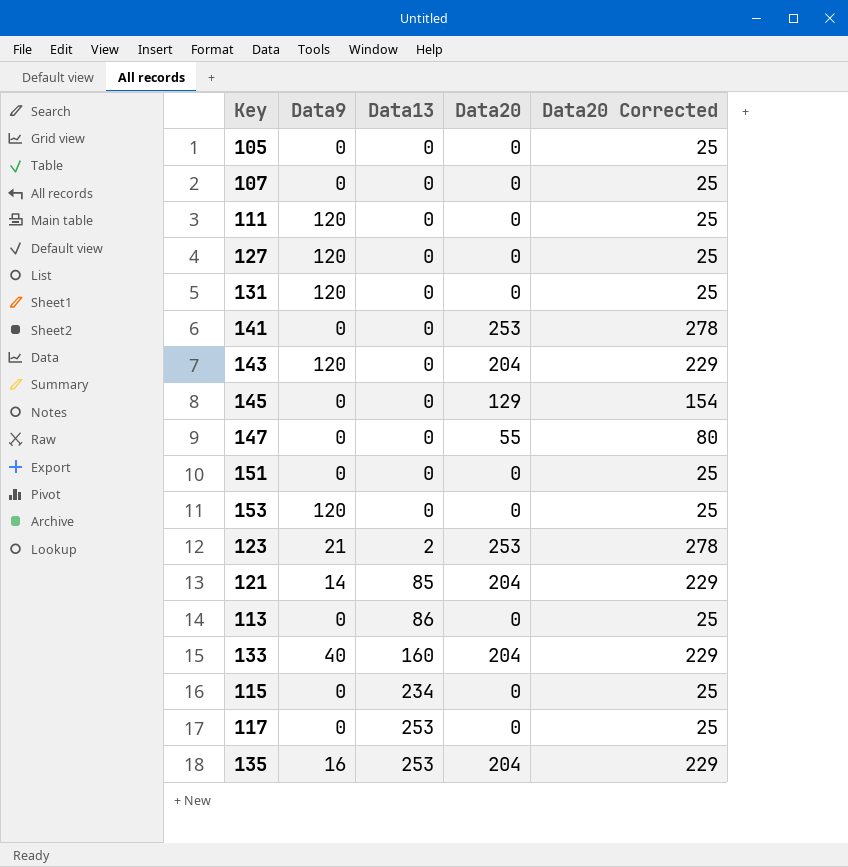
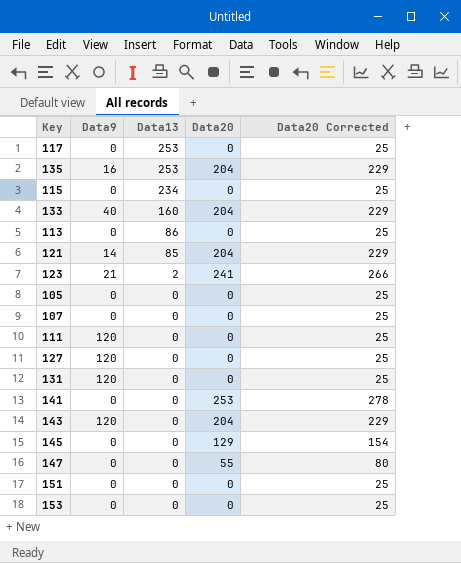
row order: Data13 ascending -> Data13 descending
123 | Data20: 253 -> 241
123 | Data20 Corrected: 278 -> 266
153 | Data9: 120 -> 0

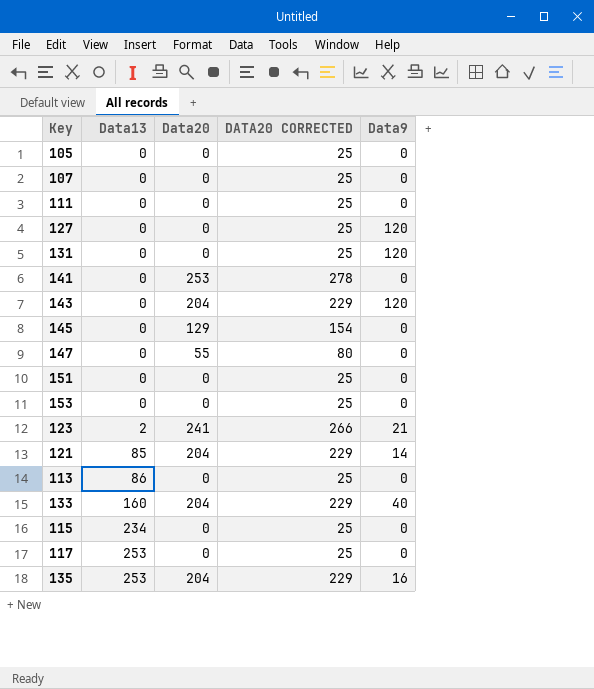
row order: Data13 descending -> Data13 ascending
column name: Data20 Corrected -> DATA20 CORRECTED
column Data9 | position: 2 -> 5
111 | Data9: 120 -> 0

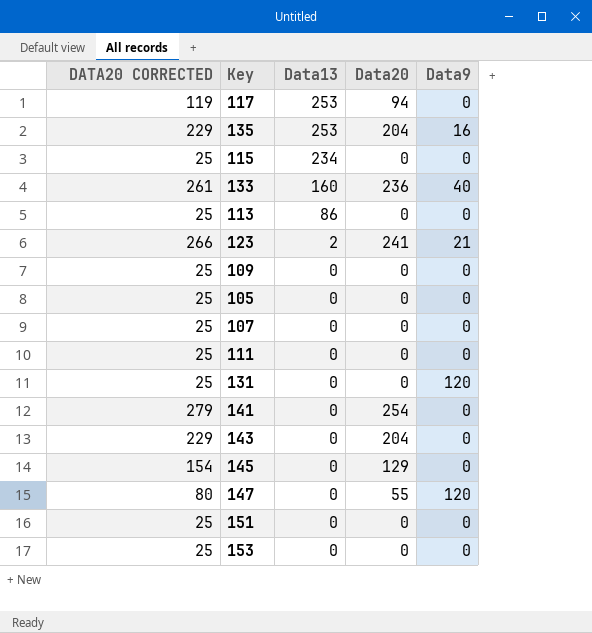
row order: Data13 ascending -> Data13 descending
column DATA20 CORRECTED | position: 4 -> 1
row 127: 0 | 0 | 25 | 120 -> none
row 121: 85 | 204 | 229 | 14 -> none
117 | DATA20 CORRECTED: 25 -> 119
117 | Data20: 0 -> 94
133 | DATA20 CORRECTED: 229 -> 261
133 | Data20: 204 -> 236
row 109: none -> 25 | 0 | 0 | 0
141 | DATA20 CORRECTED: 278 -> 279
141 | Data20: 253 -> 254
143 | Data9: 120 -> 0
147 | Data9: 0 -> 120

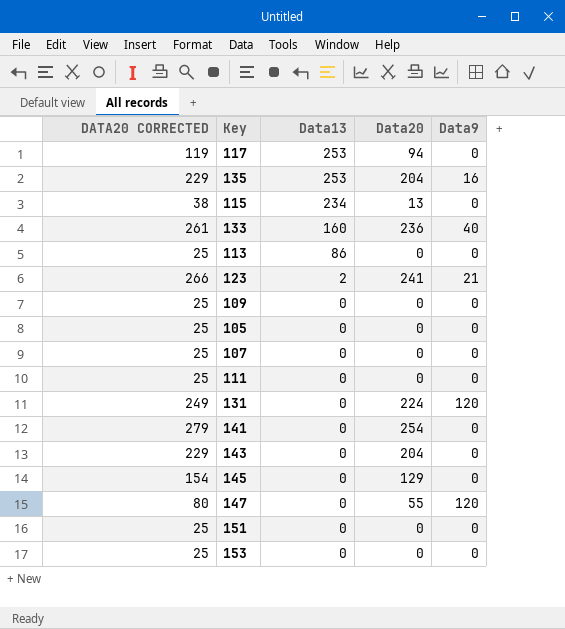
115 | DATA20 CORRECTED: 25 -> 38
115 | Data20: 0 -> 13
131 | DATA20 CORRECTED: 25 -> 249
131 | Data20: 0 -> 224

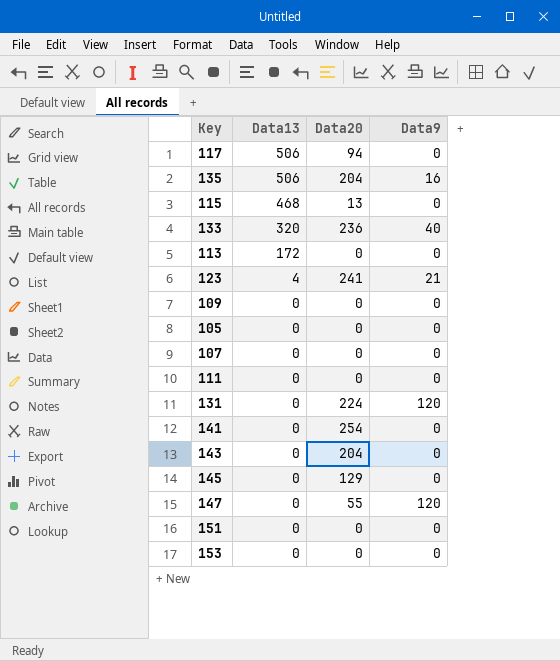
column DATA20 CORRECTED | formula: [Data20] + 25 -> none
117 | Data13: 253 -> 506
135 | Data13: 253 -> 506
115 | Data13: 234 -> 468
133 | Data13: 160 -> 320
113 | Data13: 86 -> 172
123 | Data13: 2 -> 4

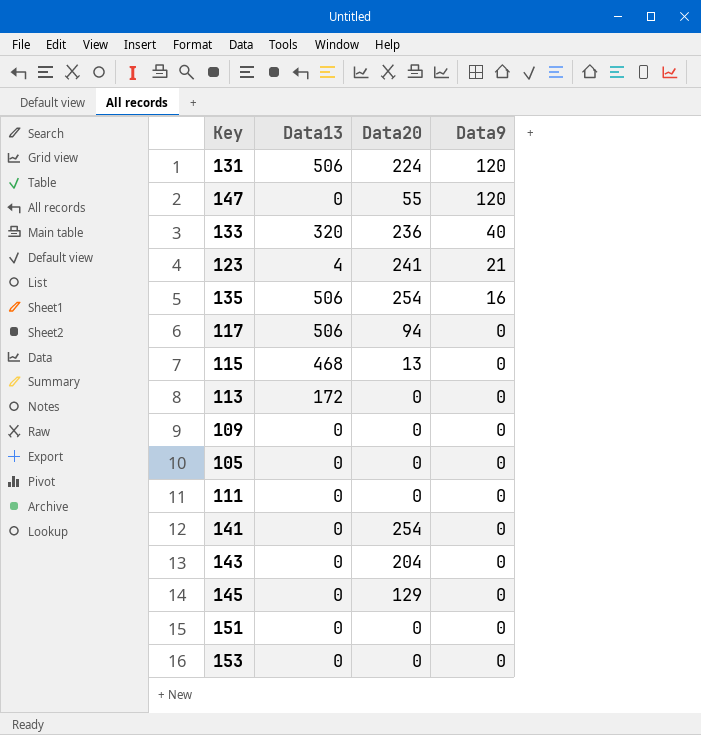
row order: Data13 descending -> Data9 descending
row 107: 0 | 0 | 0 -> none
131 | Data13: 0 -> 506
135 | Data20: 204 -> 254

